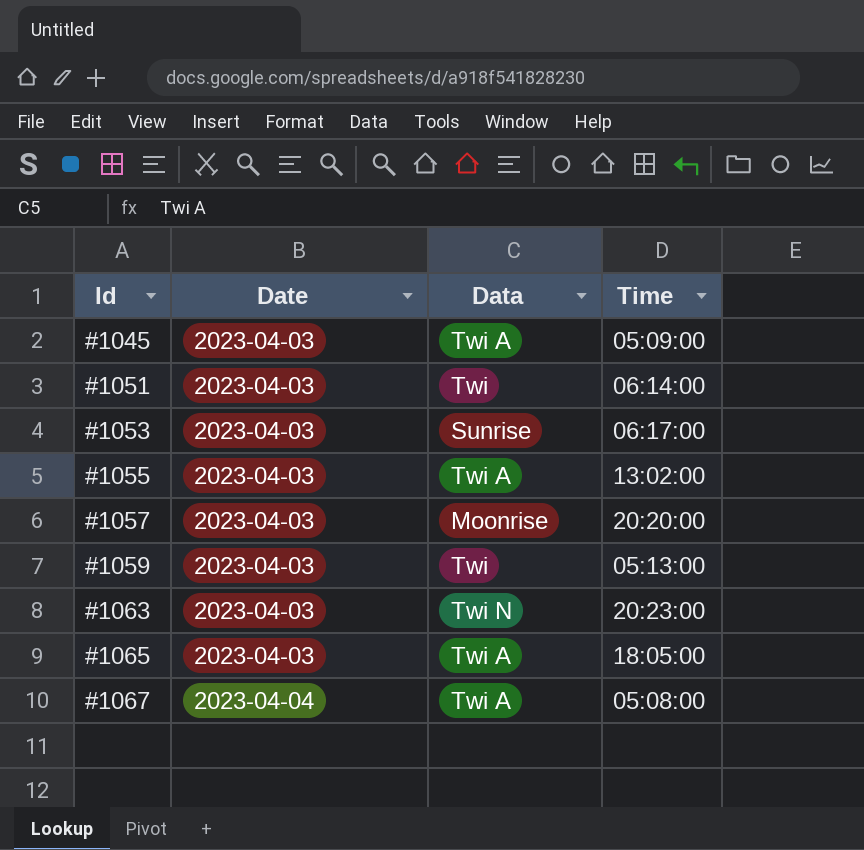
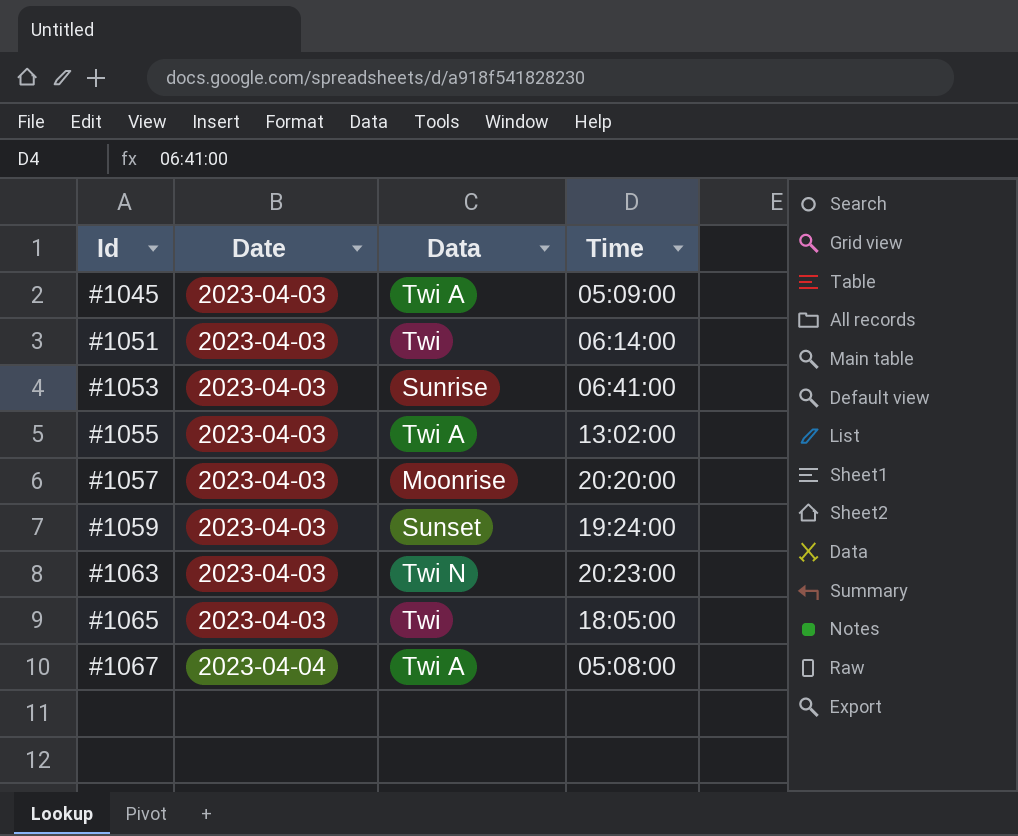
#1053 | Time: 06:17:00 -> 06:41:00
#1059 | Data: Twi -> Sunset
#1059 | Time: 05:13:00 -> 19:24:00
#1065 | Data: Twi A -> Twi

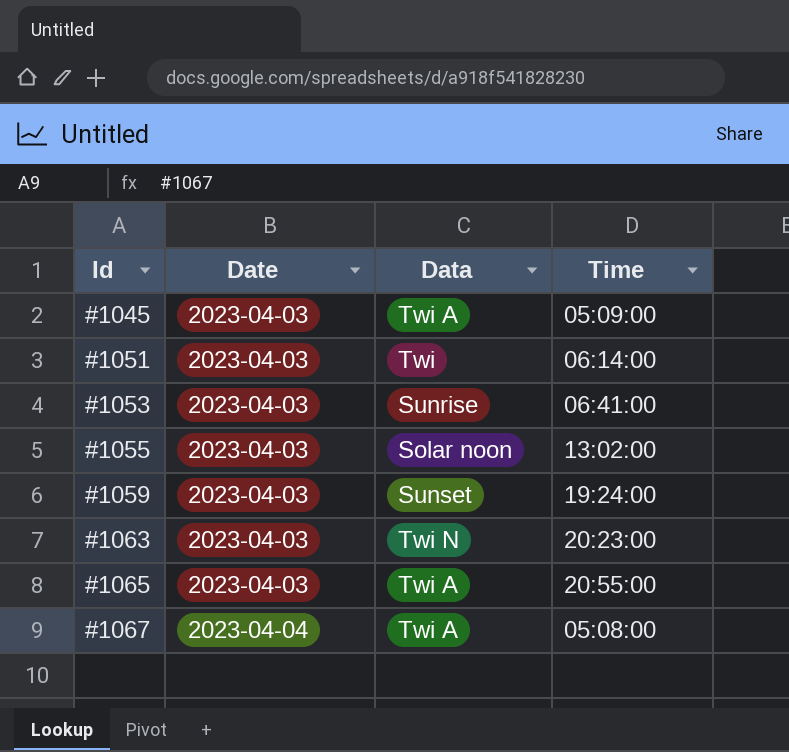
row #1057: 2023-04-03 | Moonrise | 20:20:00 -> none
#1055 | Data: Twi A -> Solar noon
#1065 | Data: Twi -> Twi A
#1065 | Time: 18:05:00 -> 20:55:00

